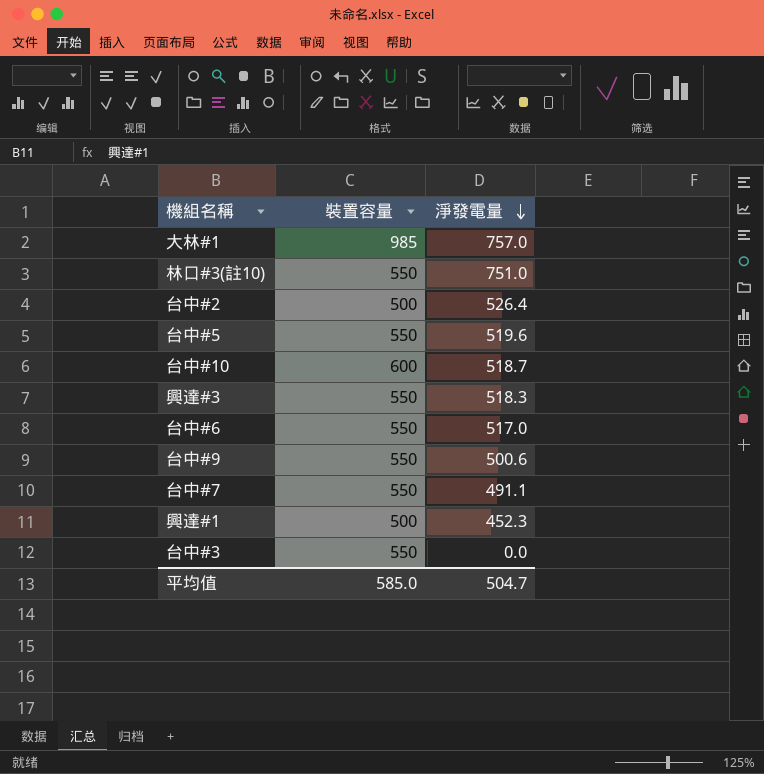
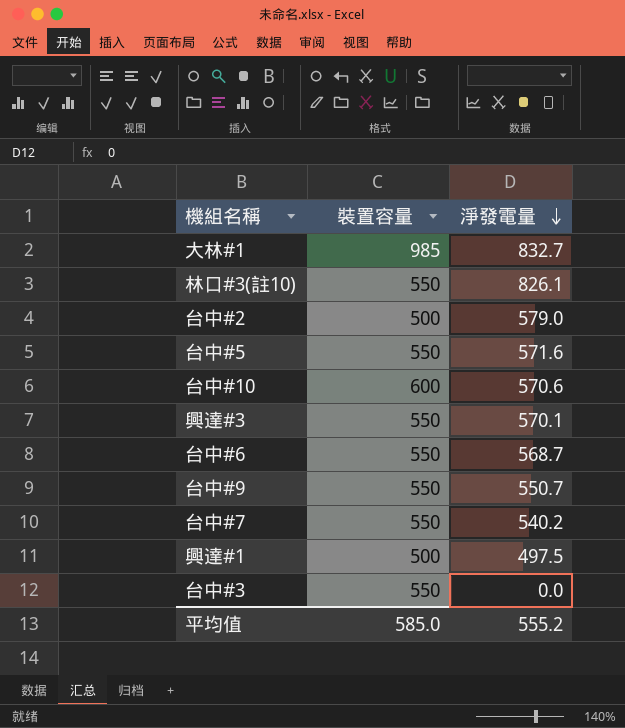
大林#1 | 淨發電量: 757.0 -> 832.7
林口#3(註10) | 淨發電量: 751.0 -> 826.1
台中#2 | 淨發電量: 526.4 -> 579.0
台中#5 | 淨發電量: 519.6 -> 571.6
台中#10 | 淨發電量: 518.7 -> 570.6
興達#3 | 淨發電量: 518.3 -> 570.1
台中#6 | 淨發電量: 517.0 -> 568.7
台中#9 | 淨發電量: 500.6 -> 550.7
台中#7 | 淨發電量: 491.1 -> 540.2
興達#1 | 淨發電量: 452.3 -> 497.5
平均值 | 淨發電量: 504.7 -> 555.2

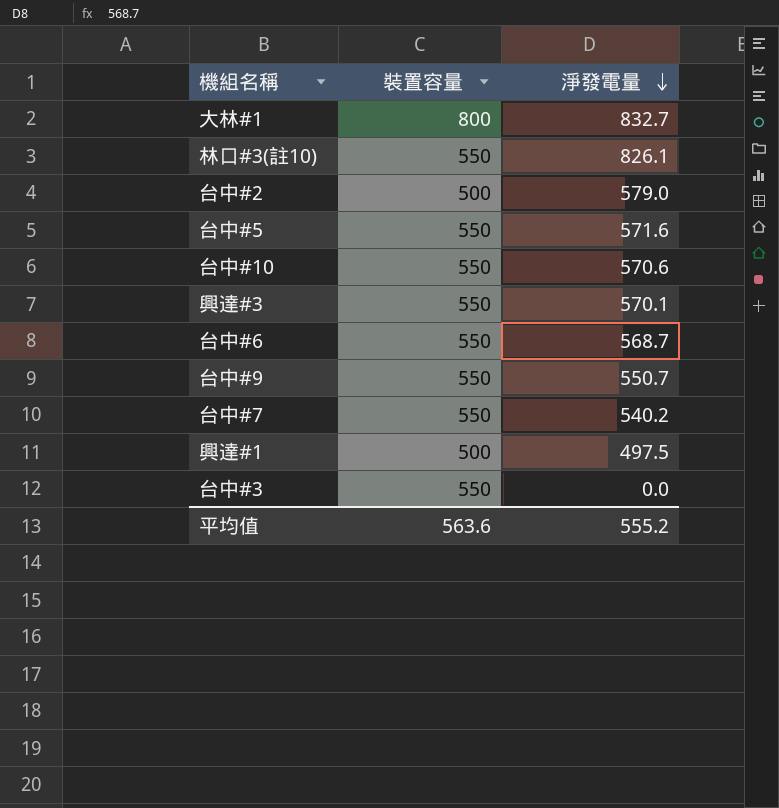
大林#1 | 裝置容量: 985 -> 800
台中#10 | 裝置容量: 600 -> 550
平均值 | 裝置容量: 585.0 -> 563.6

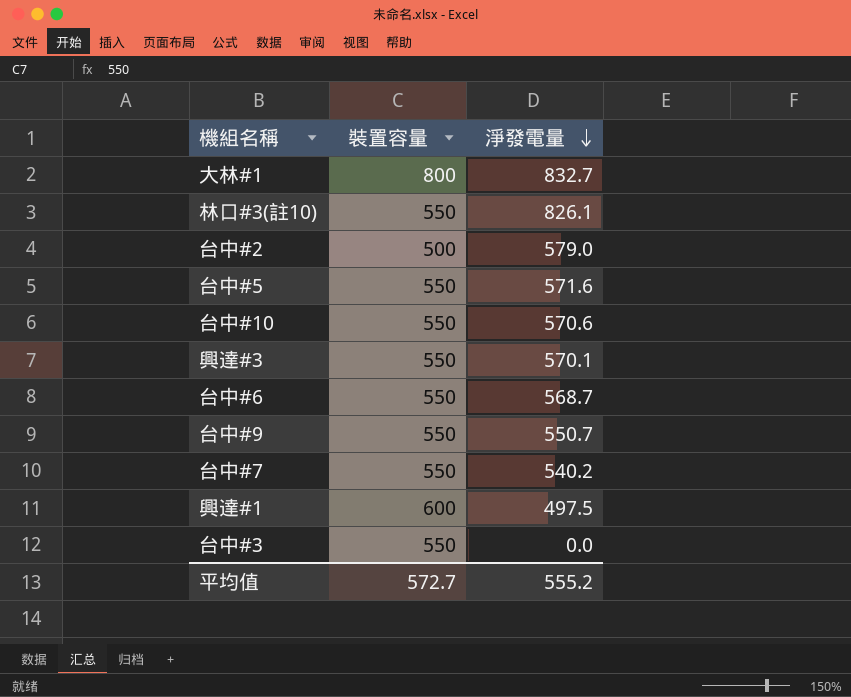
興達#1 | 裝置容量: 500 -> 600
平均值 | 裝置容量: 563.6 -> 572.7

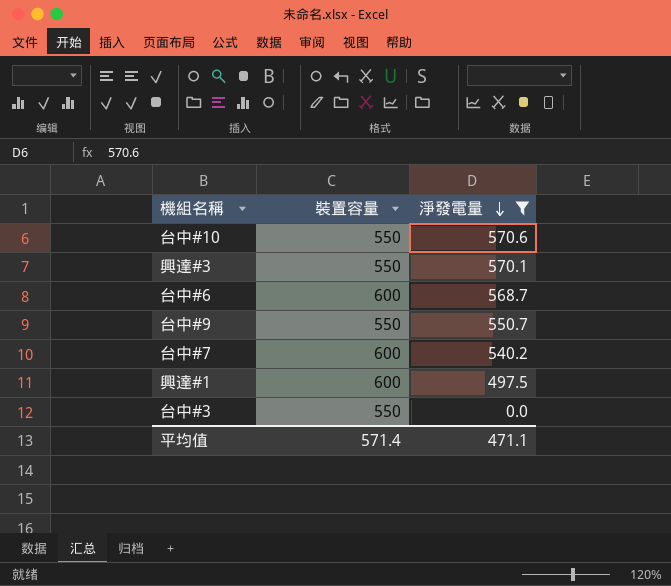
filter: none -> 淨發電量 <= 570.6
台中#6 | 裝置容量: 550 -> 600
台中#7 | 裝置容量: 550 -> 600
平均值 | 裝置容量: 572.7 -> 571.4
平均值 | 淨發電量: 555.2 -> 471.1

